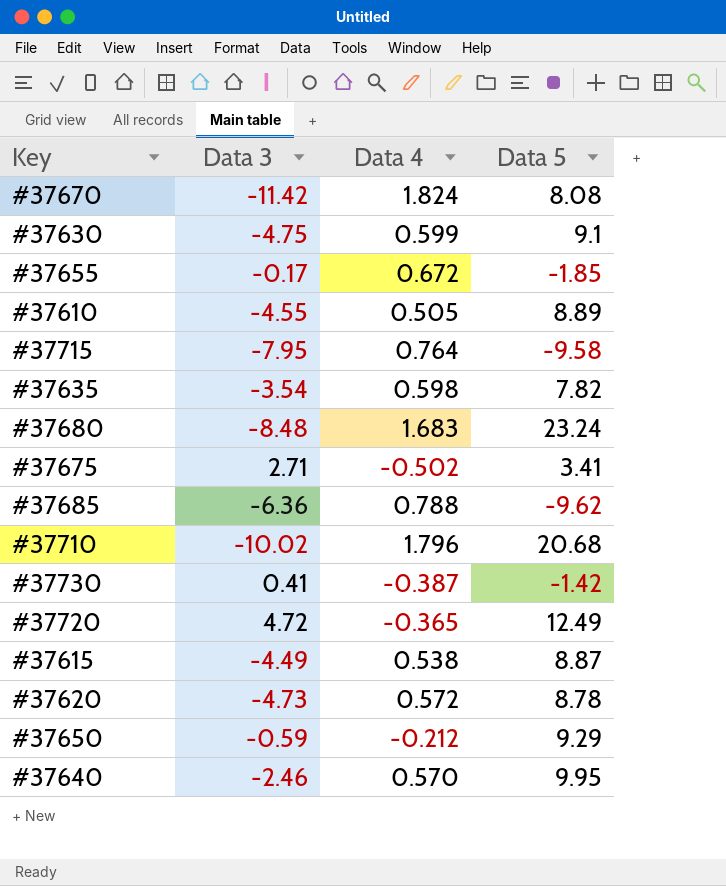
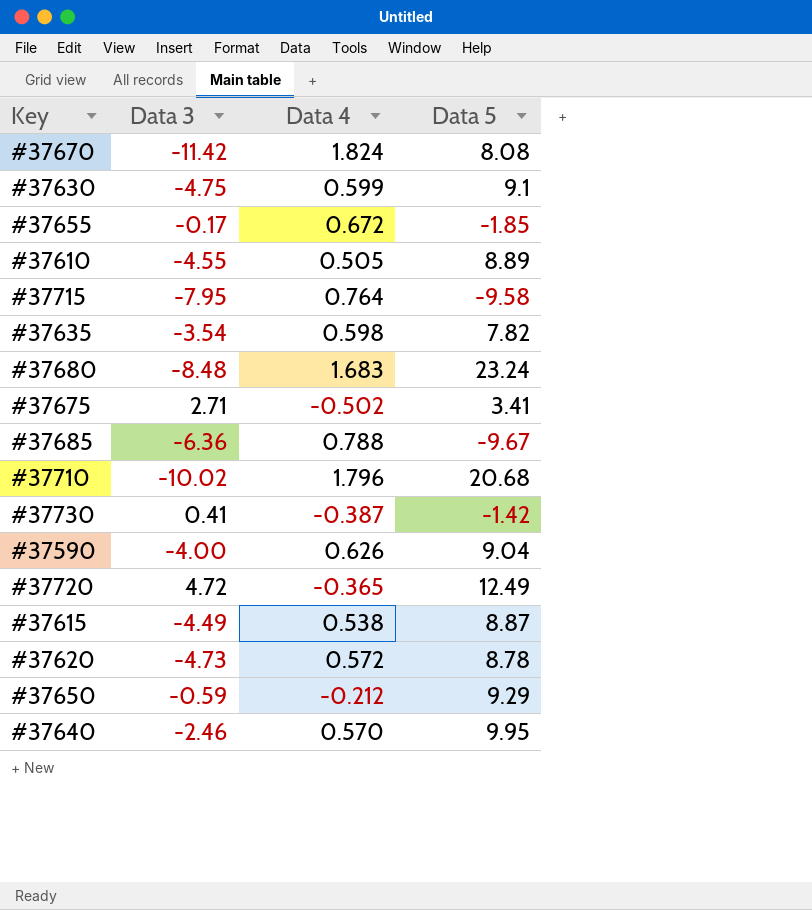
#37685 | Data 5: -9.62 -> -9.67
row #37590: none -> -4.00 | 0.626 | 9.04

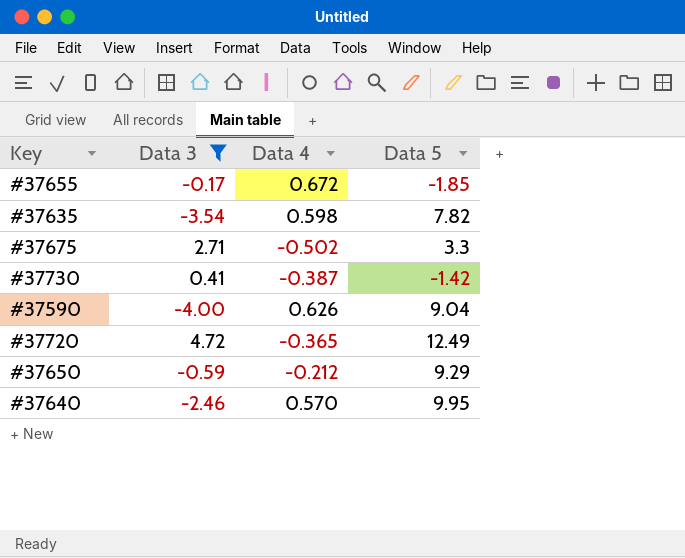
filter: none -> Data 3 >= -4.00
#37675 | Data 5: 3.41 -> 3.3

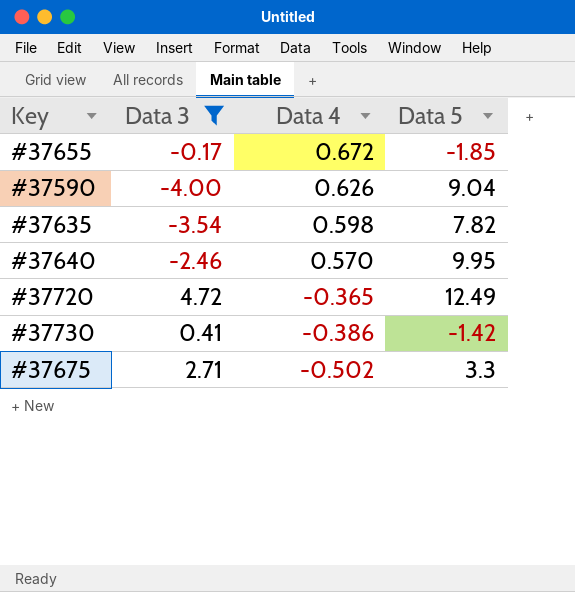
row order: none -> Data 4 descending
row #37650: -0.59 | -0.212 | 9.29 -> none
#37730 | Data 4: -0.387 -> -0.386

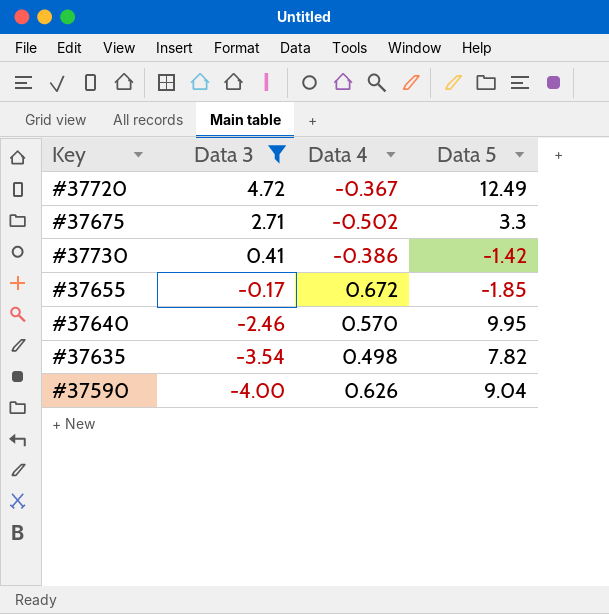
row order: Data 4 descending -> Data 3 descending
#37720 | Data 4: -0.365 -> -0.367
#37635 | Data 4: 0.598 -> 0.498

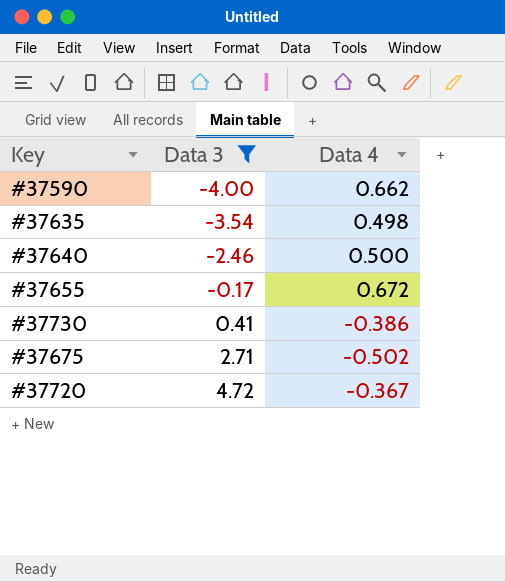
row order: Data 3 descending -> Data 3 ascending
column Data 5 | position: 4 -> none
#37590 | Data 4: 0.626 -> 0.662
#37640 | Data 4: 0.570 -> 0.500

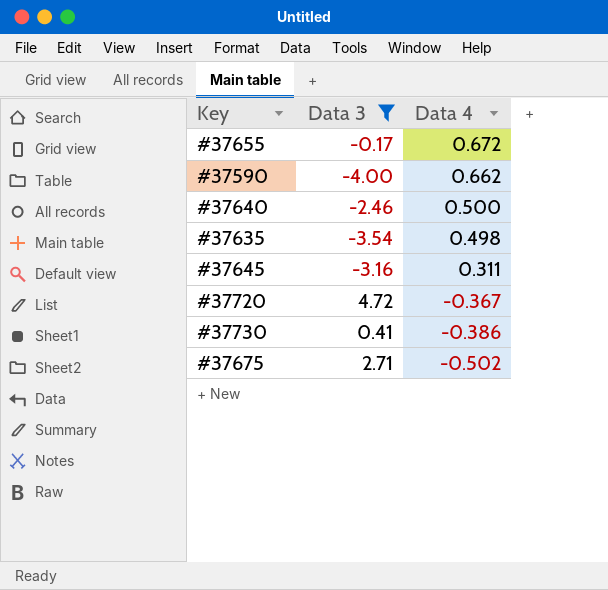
row order: Data 3 ascending -> Data 4 descending
row #37645: none -> -3.16 | 0.311

